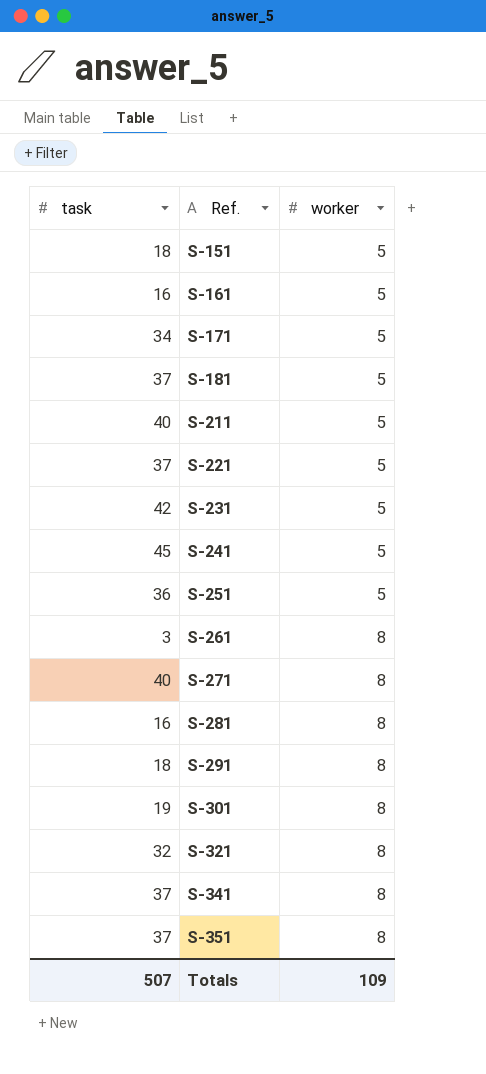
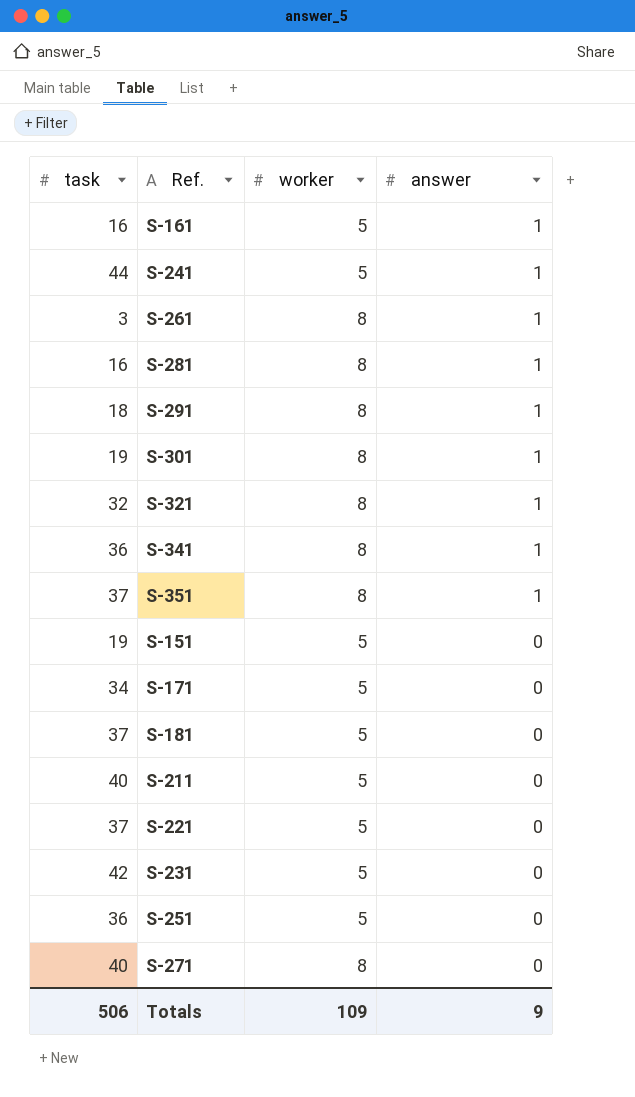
row order: Ref. ascending -> answer descending
column answer | position: none -> 4
S-241 | task: 45 -> 44
S-341 | task: 37 -> 36
S-151 | task: 18 -> 19
Totals | task: 507 -> 506

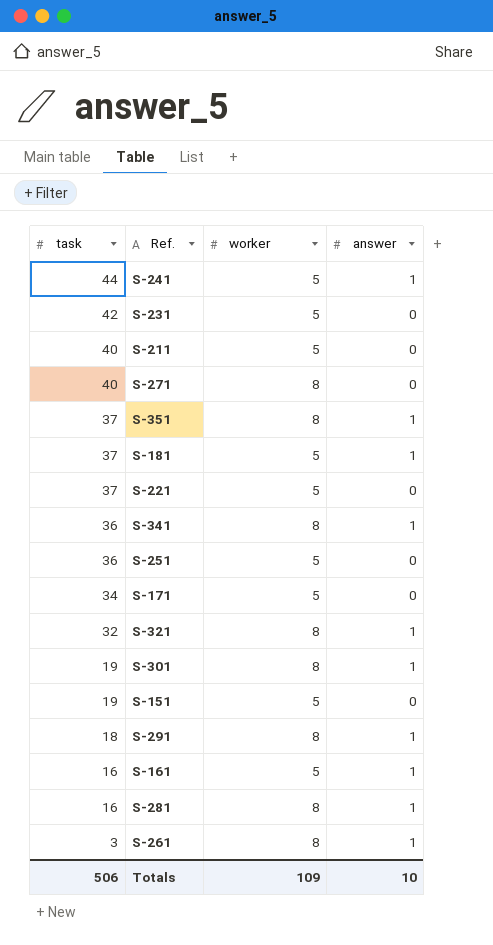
row order: answer descending -> task descending
S-181 | answer: 0 -> 1
Totals | answer: 9 -> 10

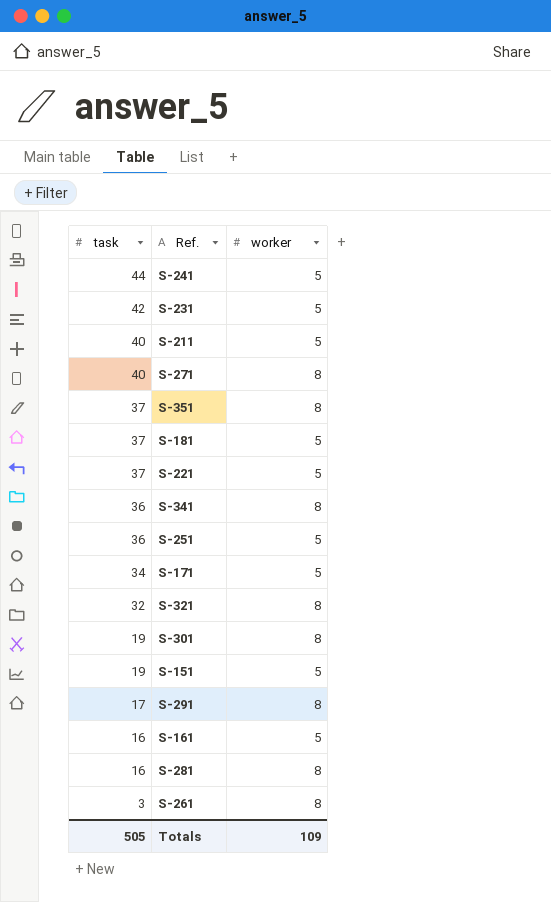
column answer | position: 4 -> none
S-291 | task: 18 -> 17
Totals | task: 506 -> 505

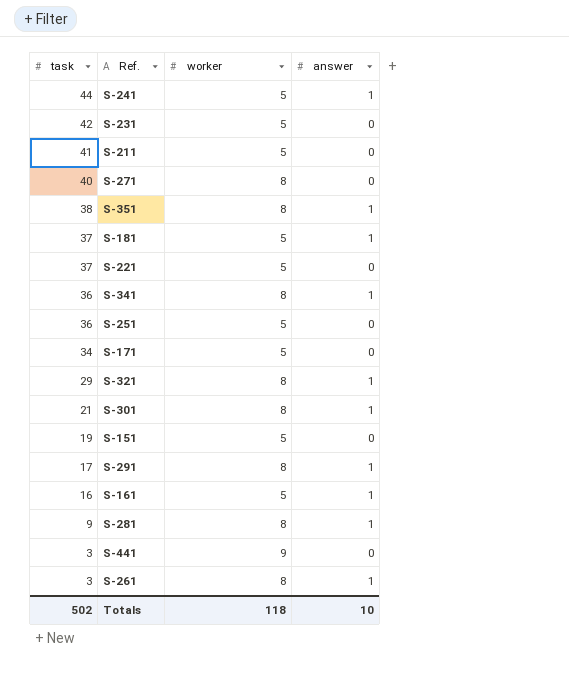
column answer | position: none -> 4
S-211 | task: 40 -> 41
S-351 | task: 37 -> 38
S-321 | task: 32 -> 29
S-301 | task: 19 -> 21
S-281 | task: 16 -> 9
row S-441: none -> 3 | 9 | 0
Totals | task: 505 -> 502
Totals | worker: 109 -> 118

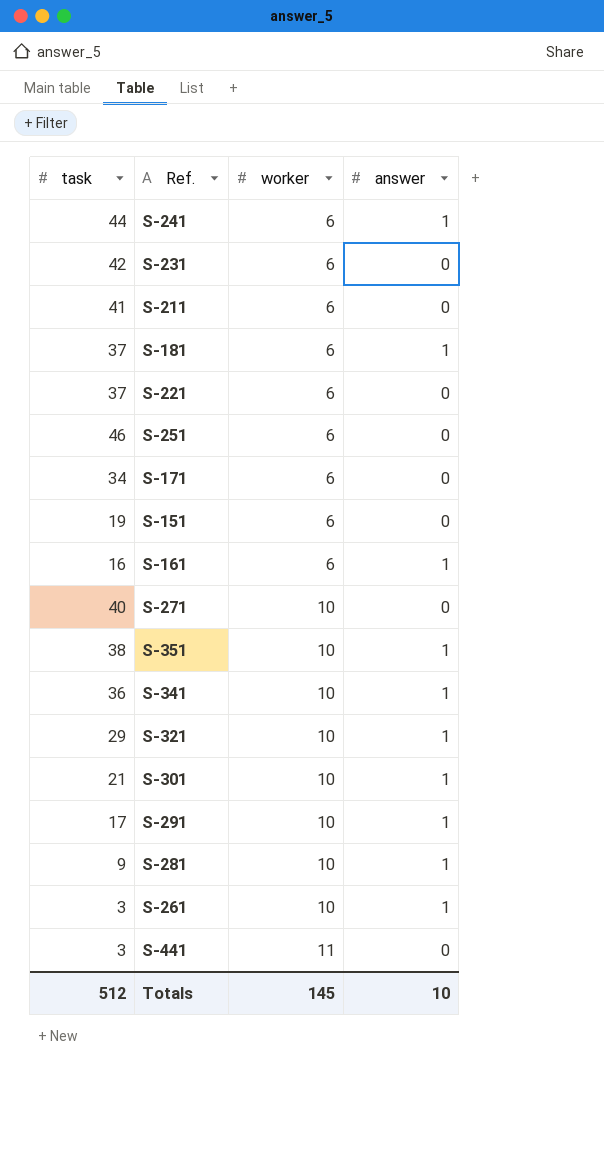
row order: task descending -> worker ascending
S-241 | worker: 5 -> 6
S-231 | worker: 5 -> 6
S-211 | worker: 5 -> 6
S-181 | worker: 5 -> 6
S-221 | worker: 5 -> 6
S-251 | task: 36 -> 46
S-251 | worker: 5 -> 6
S-171 | worker: 5 -> 6
S-151 | worker: 5 -> 6
S-161 | worker: 5 -> 6
S-271 | worker: 8 -> 10
S-351 | worker: 8 -> 10
S-341 | worker: 8 -> 10
S-321 | worker: 8 -> 10
S-301 | worker: 8 -> 10
S-291 | worker: 8 -> 10
S-281 | worker: 8 -> 10
S-261 | worker: 8 -> 10
S-441 | worker: 9 -> 11
Totals | task: 502 -> 512
Totals | worker: 118 -> 145

